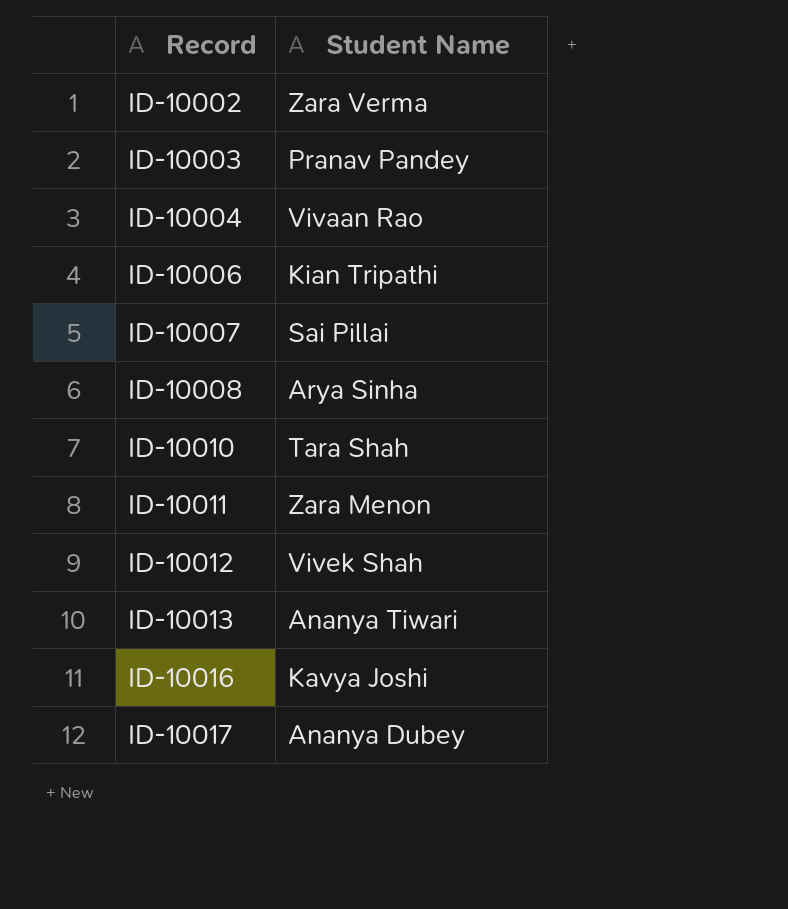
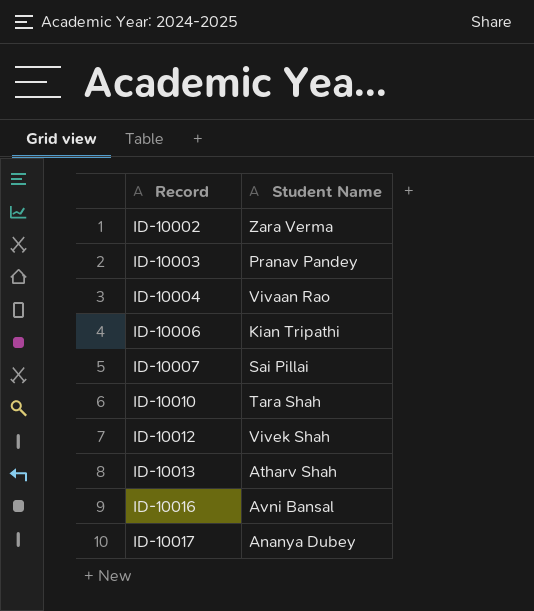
row ID-10008: Arya Sinha -> none
row ID-10011: Zara Menon -> none
ID-10013 | Student Name: Ananya Tiwari -> Atharv Shah
ID-10016 | Student Name: Kavya Joshi -> Avni Bansal

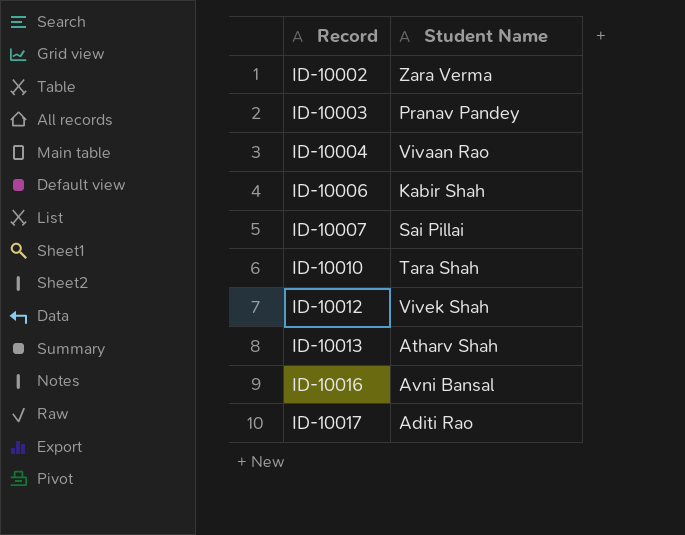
ID-10006 | Student Name: Kian Tripathi -> Kabir Shah
ID-10017 | Student Name: Ananya Dubey -> Aditi Rao

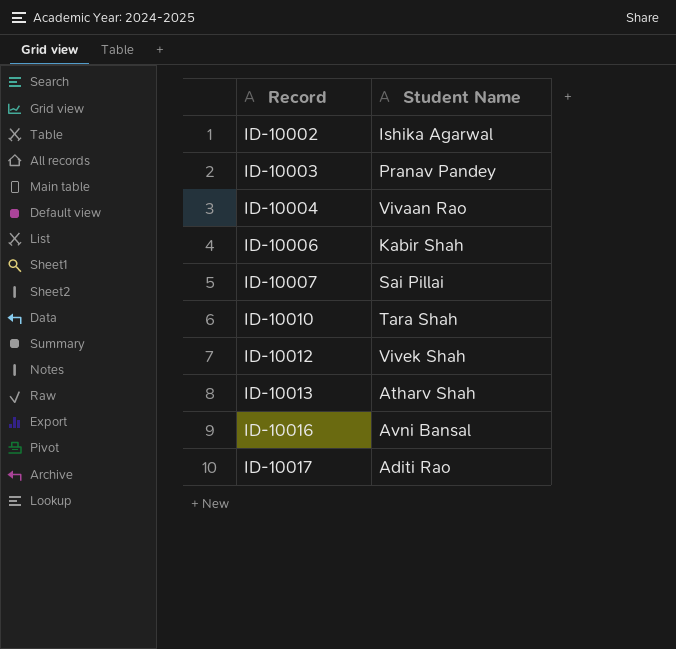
ID-10002 | Student Name: Zara Verma -> Ishika Agarwal

